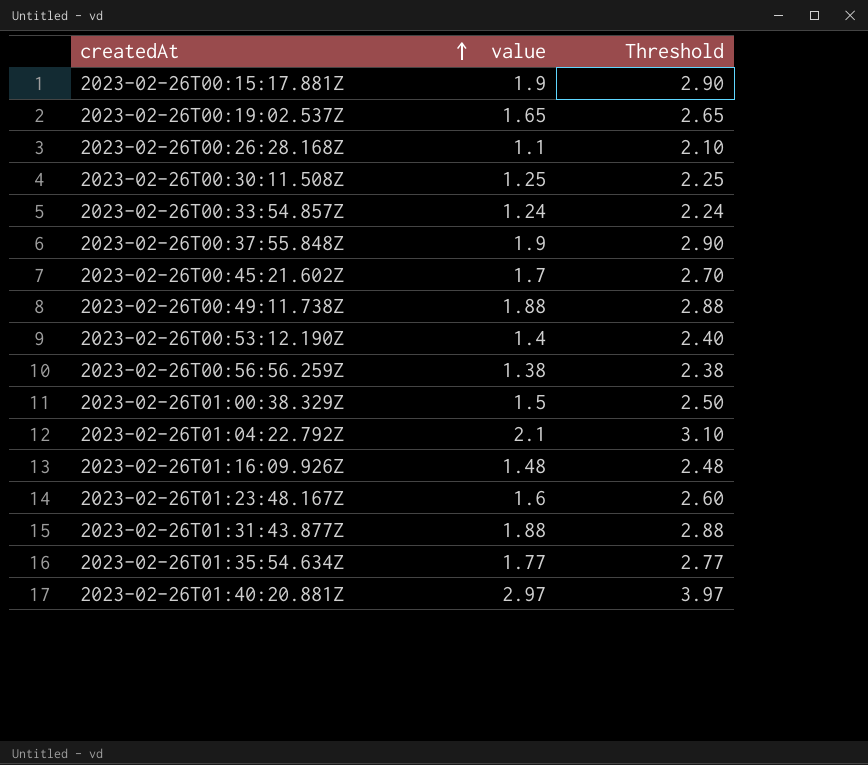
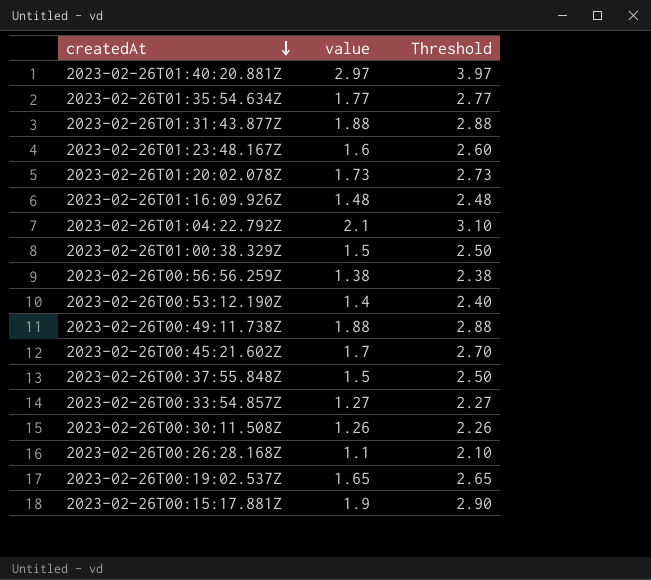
row order: createdAt ascending -> createdAt descending
row 2023-02-26T01:20:02.078Z: none -> 1.73 | 2.73
2023-02-26T00:37:55.848Z | value: 1.9 -> 1.5
2023-02-26T00:37:55.848Z | Threshold: 2.90 -> 2.50
2023-02-26T00:33:54.857Z | value: 1.24 -> 1.27
2023-02-26T00:33:54.857Z | Threshold: 2.24 -> 2.27
2023-02-26T00:30:11.508Z | value: 1.25 -> 1.26
2023-02-26T00:30:11.508Z | Threshold: 2.25 -> 2.26

